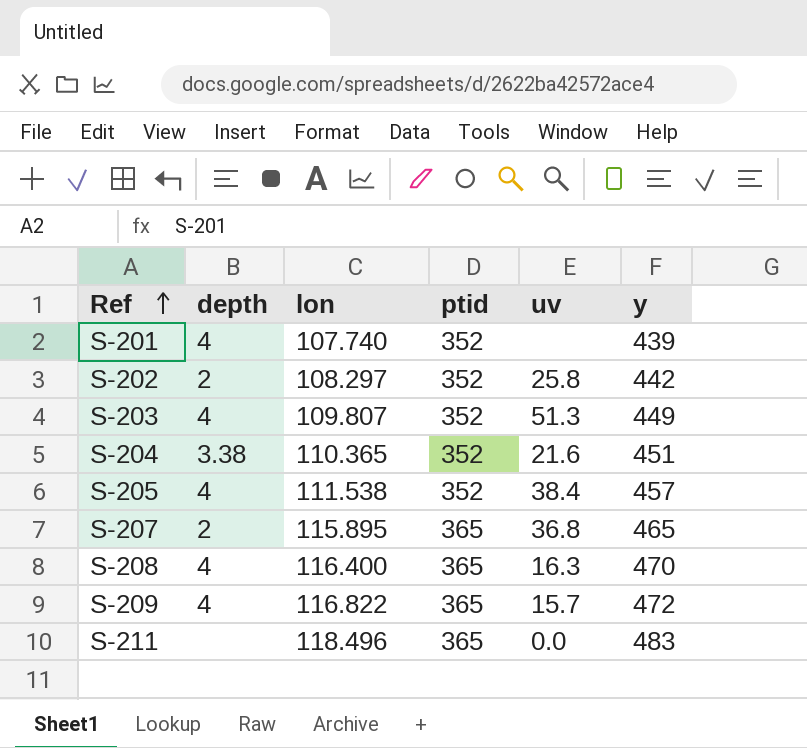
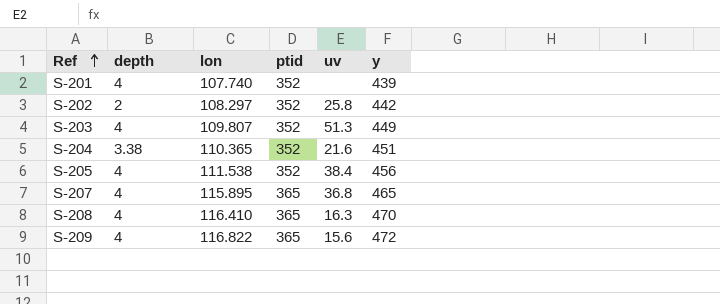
row S-211: none | 118.496 | 365 | 0.0 | 483 -> none
S-205 | y: 457 -> 456
S-207 | depth: 2 -> 4
S-208 | lon: 116.400 -> 116.410
S-209 | uv: 15.7 -> 15.6

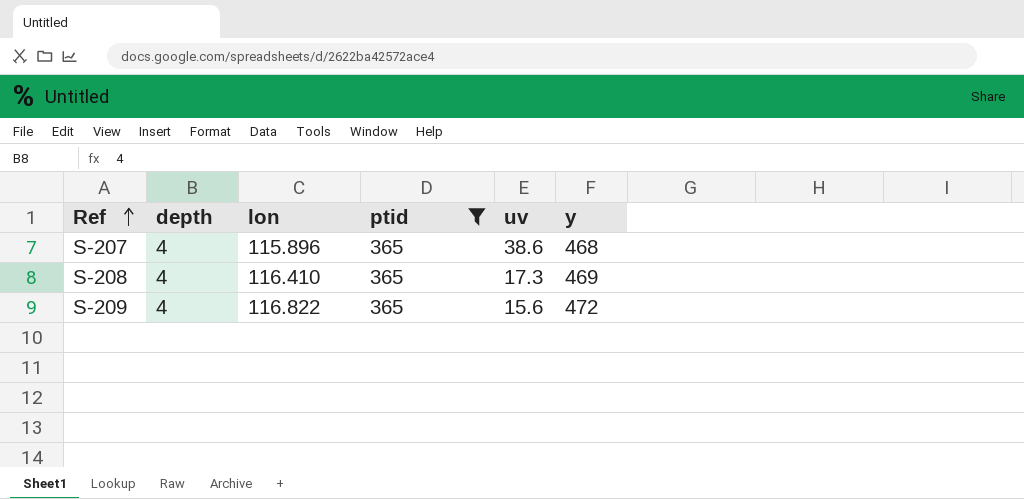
filter: none -> ptid = 365
S-207 | lon: 115.895 -> 115.896
S-207 | uv: 36.8 -> 38.6
S-207 | y: 465 -> 468
S-208 | uv: 16.3 -> 17.3
S-208 | y: 470 -> 469

